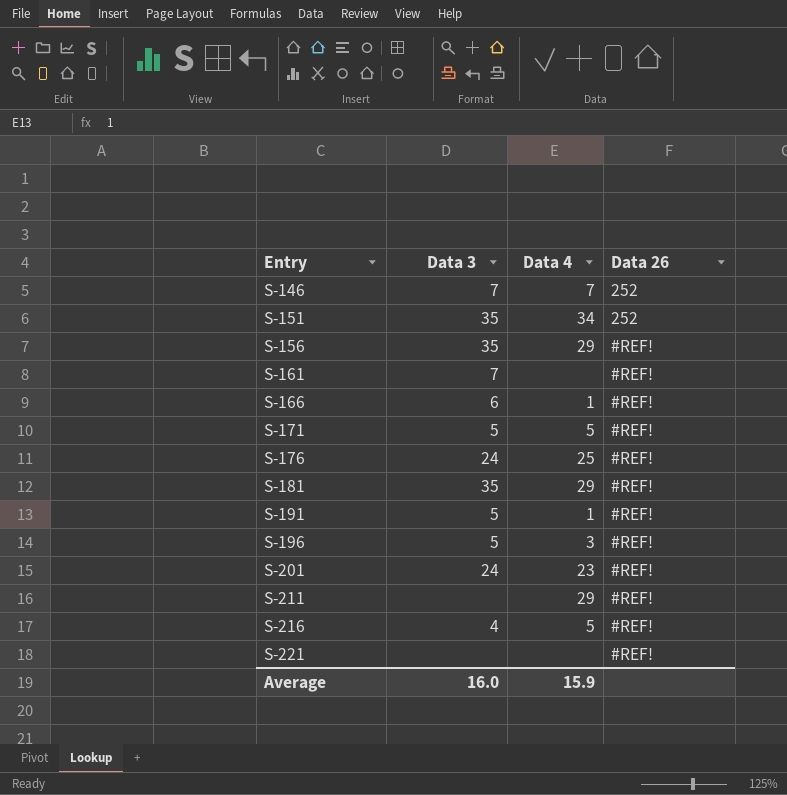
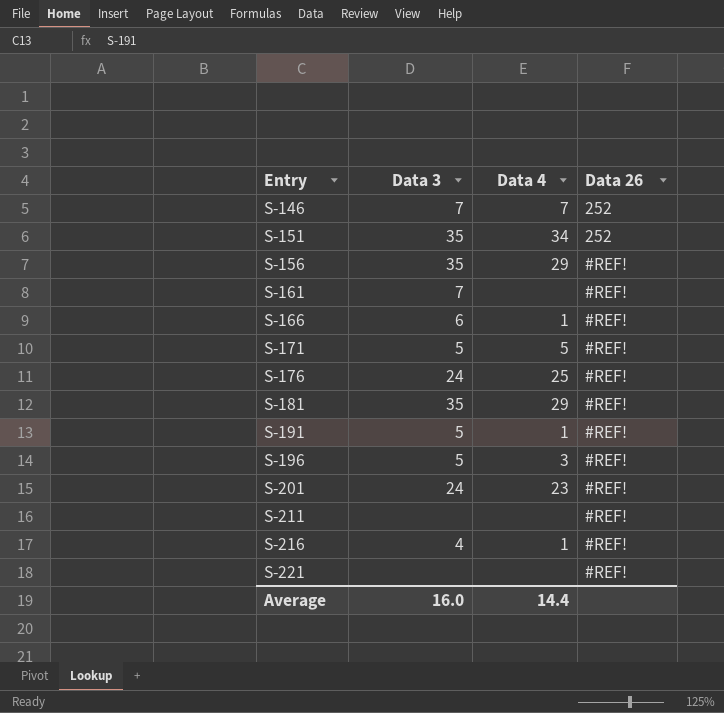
S-211 | Data 4: 29 -> none
S-216 | Data 4: 5 -> 1
Average | Data 4: 15.9 -> 14.4

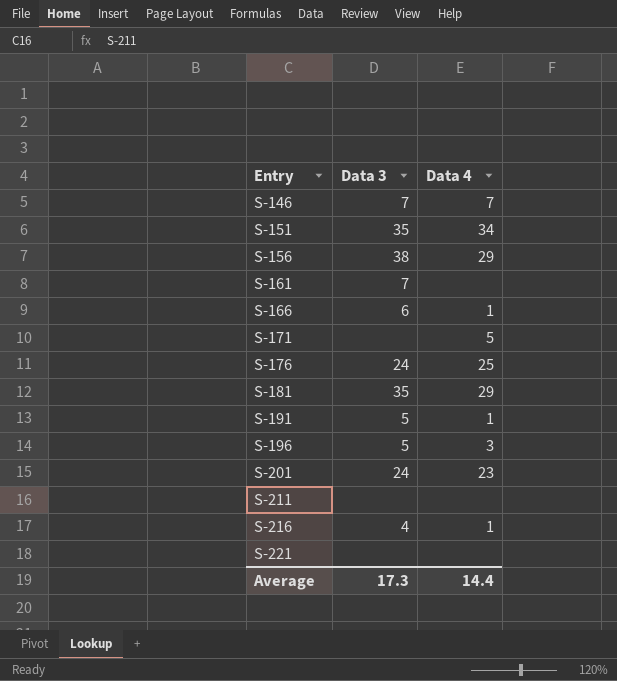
column Data 26 | position: 4 -> none
S-156 | Data 3: 35 -> 38
S-171 | Data 3: 5 -> none
Average | Data 3: 16.0 -> 17.3

